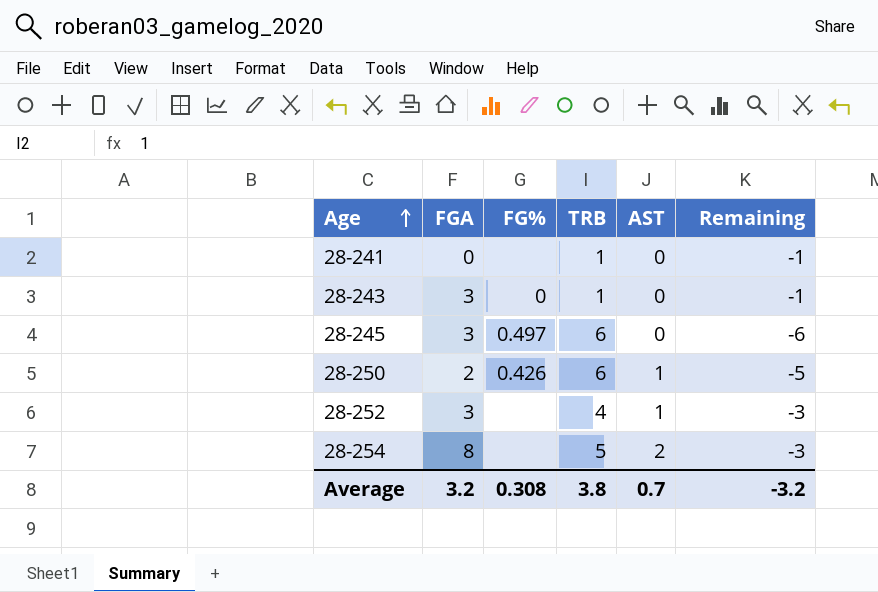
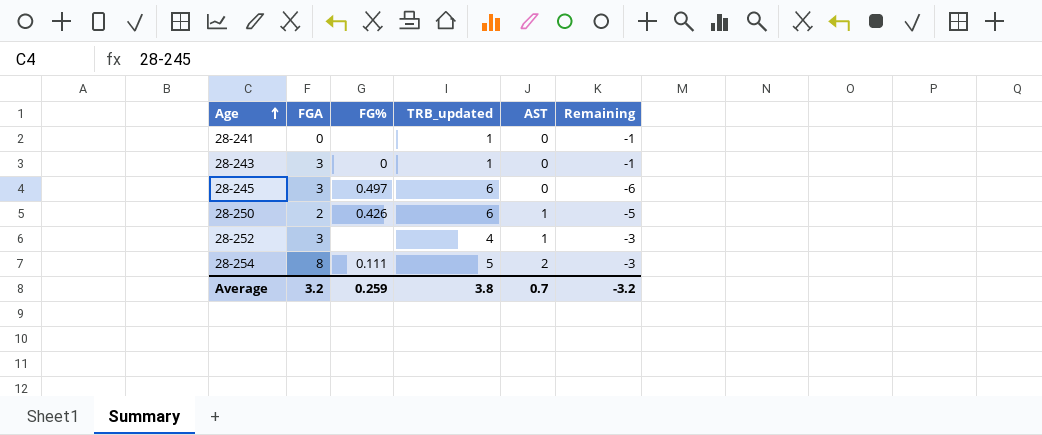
column name: TRB -> TRB_updated
28-254 | FG%: none -> 0.111
Average | FG%: 0.308 -> 0.259

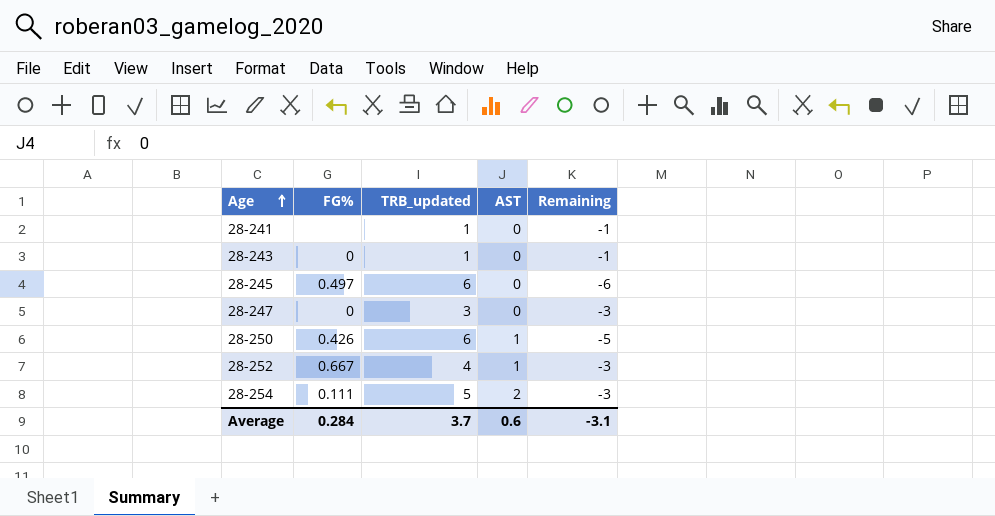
column FGA | position: 2 -> none
row 28-247: none -> 0 | 3 | 0 | -3
28-252 | FG%: none -> 0.667
Average | FG%: 0.259 -> 0.284
Average | TRB_updated: 3.8 -> 3.7
Average | AST: 0.7 -> 0.6
Average | Remaining: -3.2 -> -3.1

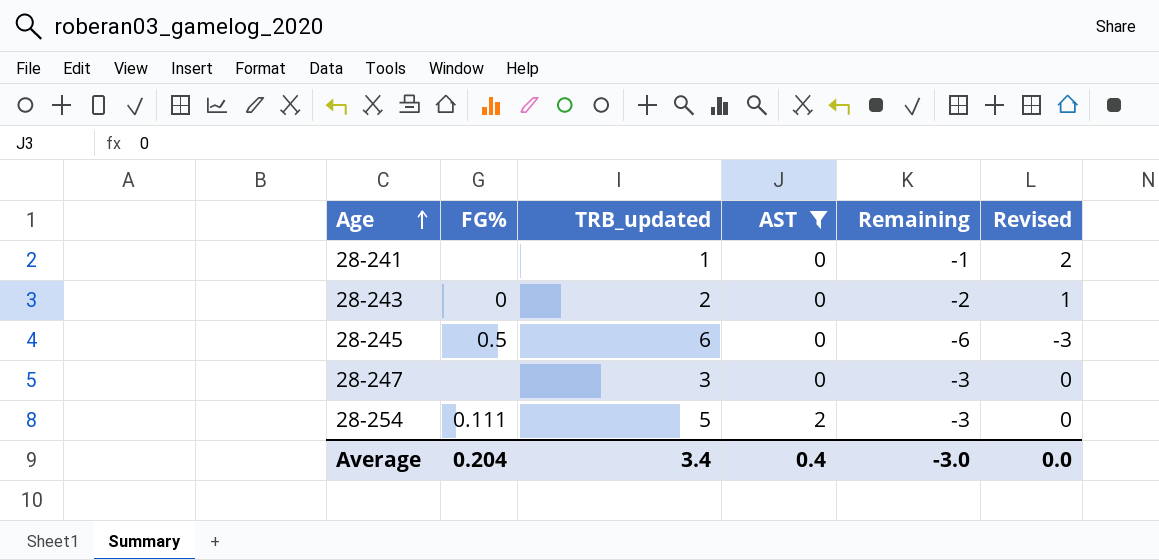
filter: none -> AST != 1
column Revised | formula: none -> [Remaining] + 3
28-243 | TRB_updated: 1 -> 2
28-243 | Remaining: -1 -> -2
28-245 | FG%: 0.497 -> 0.5
28-247 | FG%: 0 -> none
Average | FG%: 0.284 -> 0.204
Average | TRB_updated: 3.7 -> 3.4
Average | AST: 0.6 -> 0.4
Average | Remaining: -3.1 -> -3.0

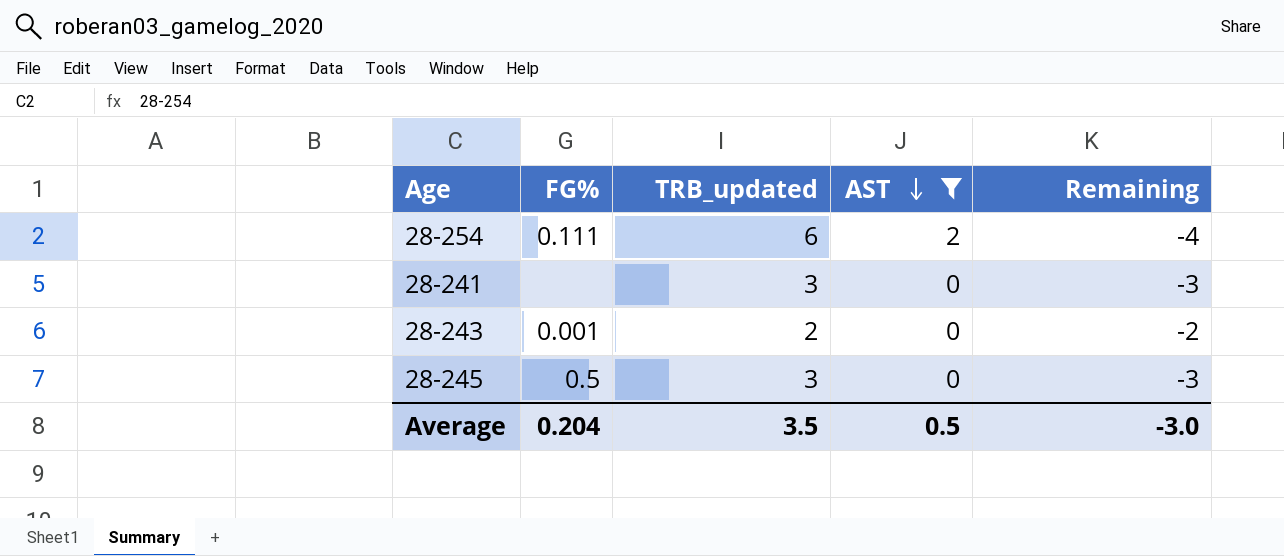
row order: Age ascending -> AST descending
column Revised | formula: [Remaining] + 3 -> none
row 28-247: none | 3 | 0 | -3 | 0 -> none
28-254 | TRB_updated: 5 -> 6
28-254 | Remaining: -3 -> -4
28-241 | TRB_updated: 1 -> 3
28-241 | Remaining: -1 -> -3
28-243 | FG%: 0 -> 0.001
28-245 | TRB_updated: 6 -> 3
28-245 | Remaining: -6 -> -3
Average | TRB_updated: 3.4 -> 3.5
Average | AST: 0.4 -> 0.5

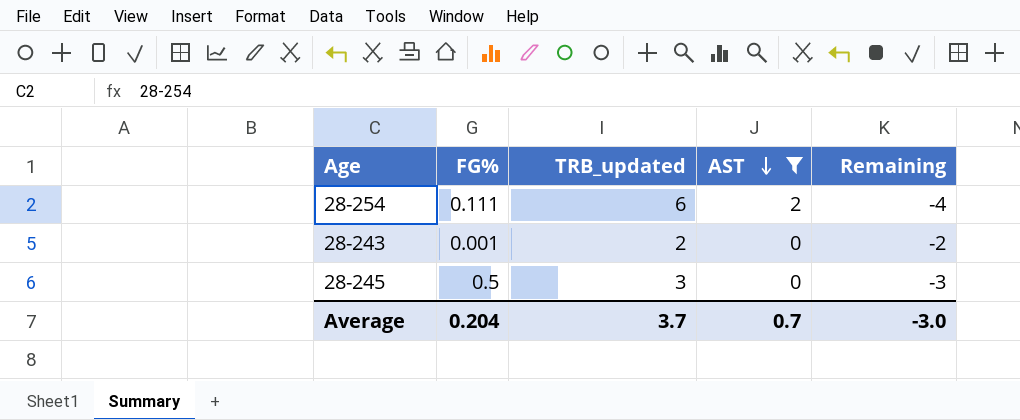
row 28-241: none | 3 | 0 | -3 -> none
Average | TRB_updated: 3.5 -> 3.7
Average | AST: 0.5 -> 0.7

